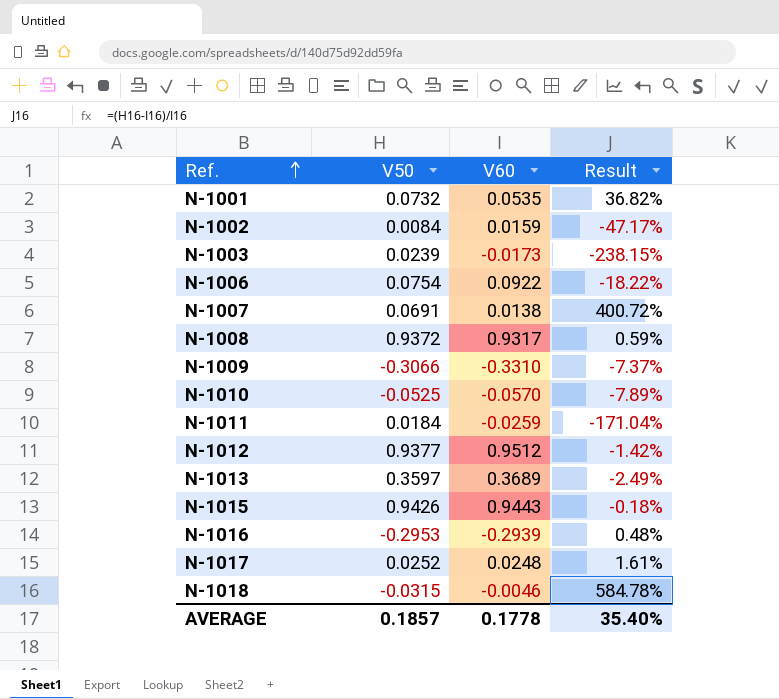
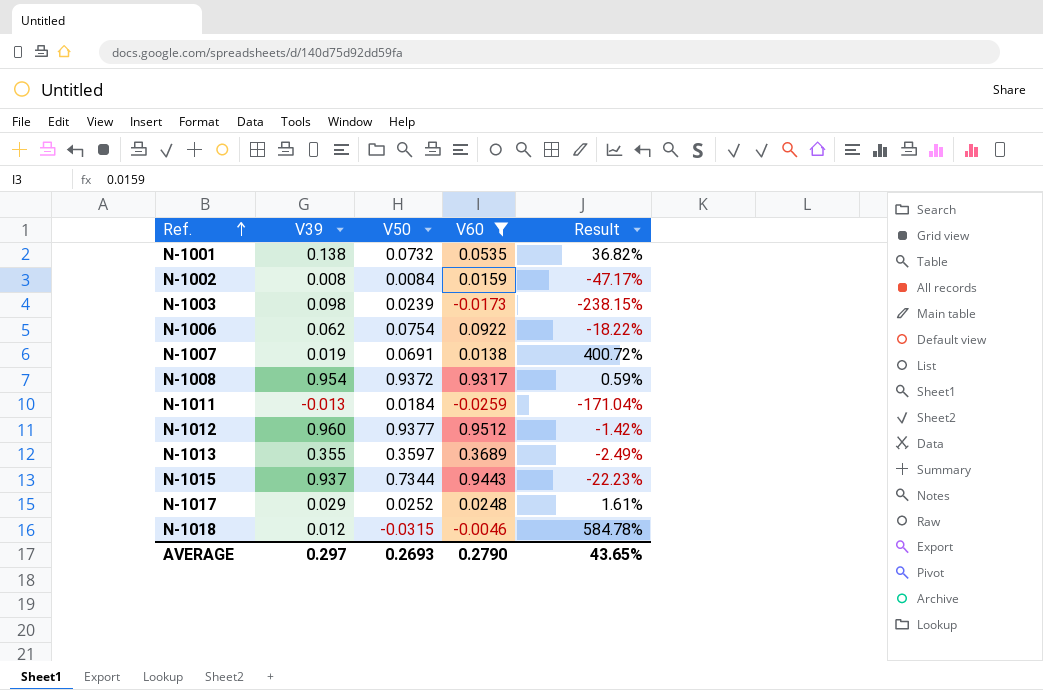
filter: none -> V60 >= -0.0259
column V39 | position: none -> 2
N-1015 | V50: 0.9426 -> 0.7344
N-1015 | Result: -0.18% -> -22.23%
AVERAGE | V50: 0.1857 -> 0.2693
AVERAGE | V60: 0.1778 -> 0.2790
AVERAGE | Result: 35.40% -> 43.65%

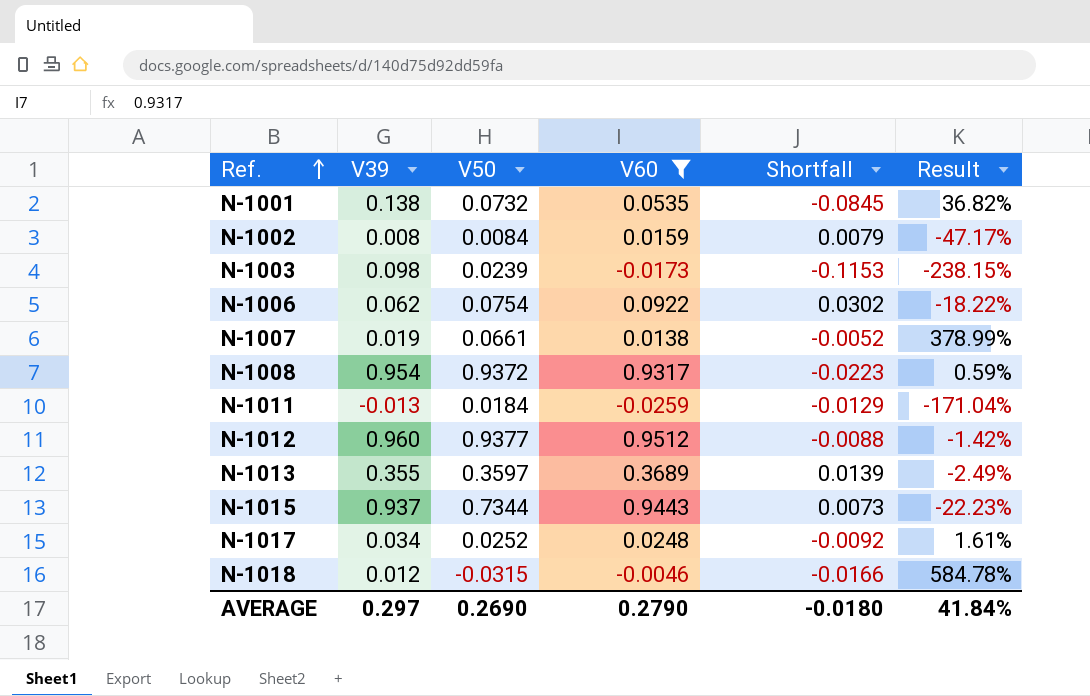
column Shortfall | formula: none -> [V60] - [V39]
N-1007 | V50: 0.0691 -> 0.0661
N-1007 | Result: 400.72% -> 378.99%
N-1017 | V39: 0.029 -> 0.034
AVERAGE | V50: 0.2693 -> 0.2690
AVERAGE | Result: 43.65% -> 41.84%

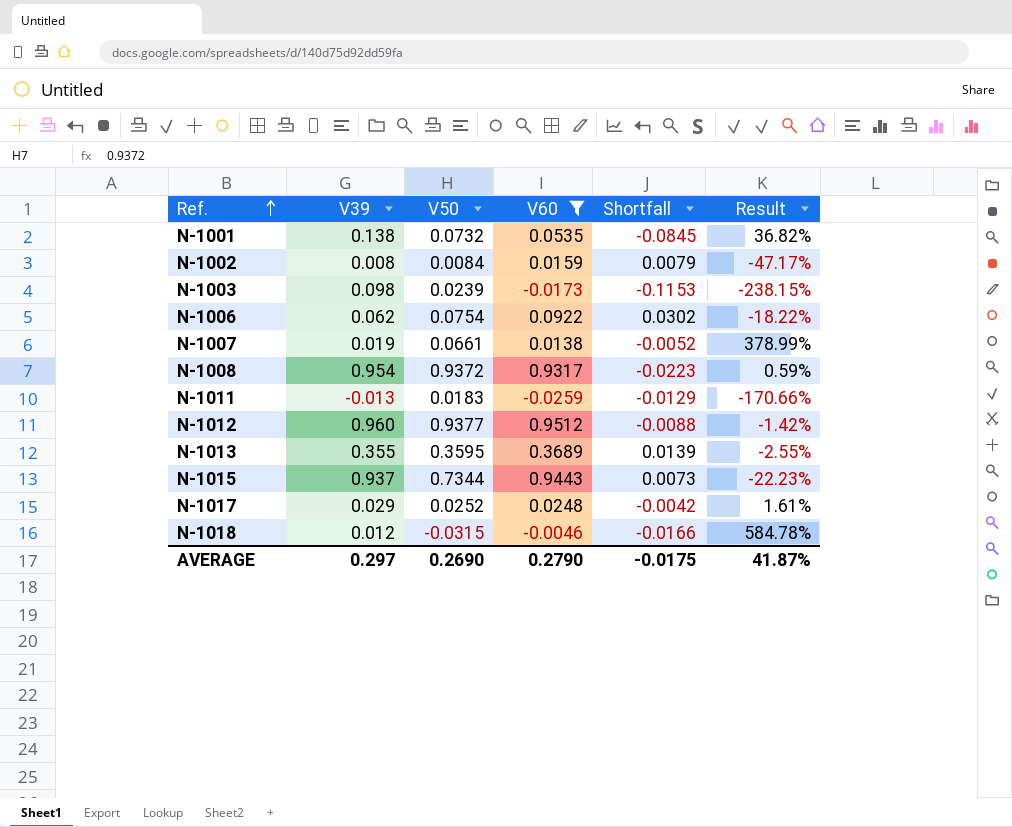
N-1011 | V50: 0.0184 -> 0.0183
N-1011 | Result: -171.04% -> -170.66%
N-1013 | V50: 0.3597 -> 0.3595
N-1013 | Result: -2.49% -> -2.55%
N-1017 | V39: 0.034 -> 0.029
N-1017 | Shortfall: -0.0092 -> -0.0042
AVERAGE | Shortfall: -0.0180 -> -0.0175
AVERAGE | Result: 41.84% -> 41.87%

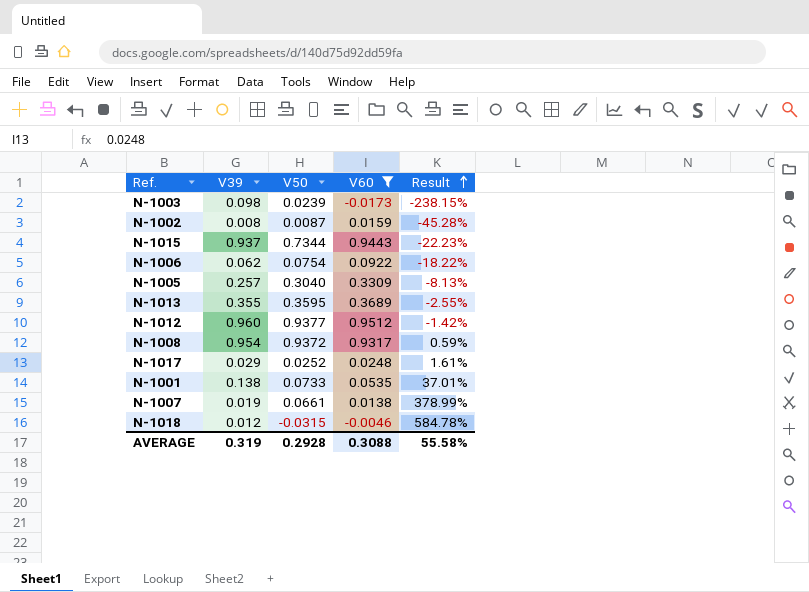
row order: Ref. ascending -> Result ascending
column Shortfall | formula: [V60] - [V39] -> none
row N-1011: -0.013 | 0.0183 | -0.0259 | -0.0129 | -170.66% -> none
N-1002 | V50: 0.0084 -> 0.0087
N-1002 | Result: -47.17% -> -45.28%
row N-1005: none -> 0.257 | 0.3040 | 0.3309 | -8.13%
N-1001 | V50: 0.0732 -> 0.0733
N-1001 | Result: 36.82% -> 37.01%
AVERAGE | V39: 0.297 -> 0.319
AVERAGE | V50: 0.2690 -> 0.2928
AVERAGE | V60: 0.2790 -> 0.3088
AVERAGE | Result: 41.87% -> 55.58%

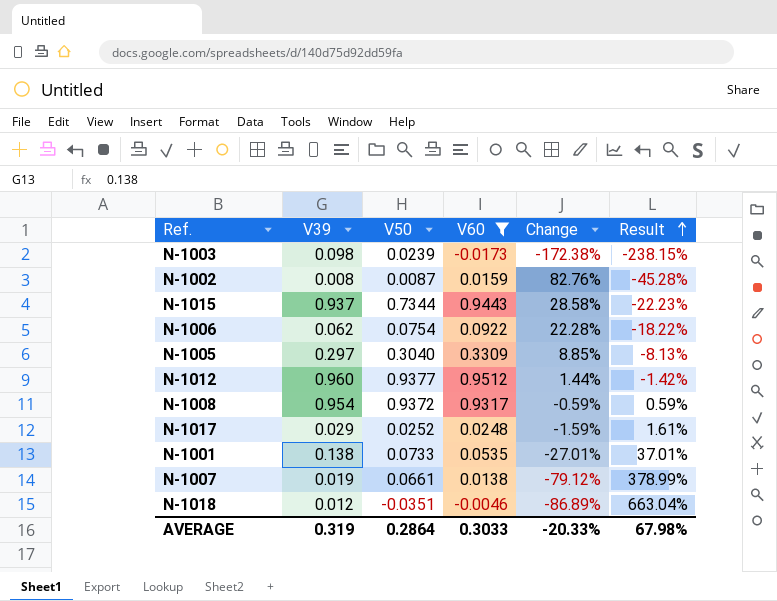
column Change | formula: none -> ([V60] - [V50]) / [V50]
row N-1013: 0.355 | 0.3595 | 0.3689 | -2.55% -> none
N-1005 | V39: 0.257 -> 0.297
N-1018 | V50: -0.0315 -> -0.0351
N-1018 | Result: 584.78% -> 663.04%
AVERAGE | V50: 0.2928 -> 0.2864
AVERAGE | V60: 0.3088 -> 0.3033
AVERAGE | Result: 55.58% -> 67.98%

